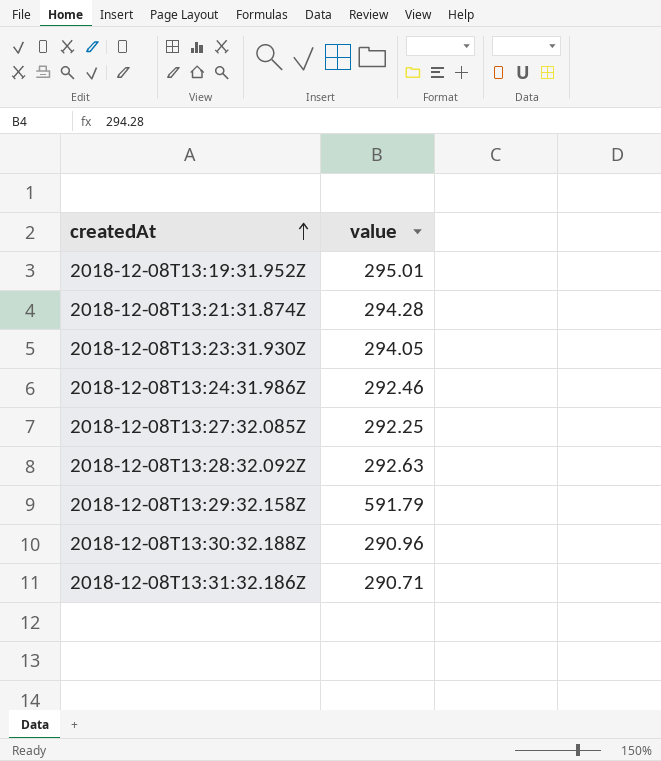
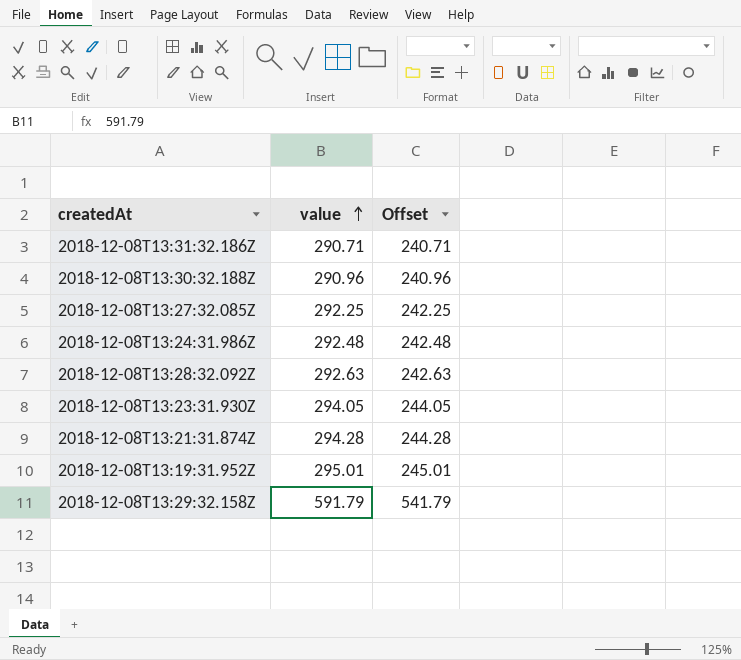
row order: createdAt ascending -> value ascending
column Offset | formula: none -> [value] - 50
2018-12-08T13:24:31.986Z | value: 292.46 -> 292.48

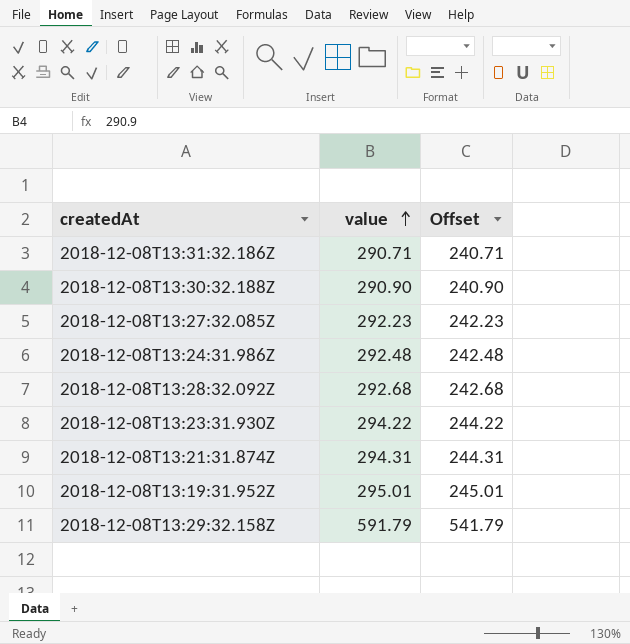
2018-12-08T13:30:32.188Z | value: 290.96 -> 290.90
2018-12-08T13:30:32.188Z | Offset: 240.96 -> 240.90
2018-12-08T13:27:32.085Z | value: 292.25 -> 292.23
2018-12-08T13:27:32.085Z | Offset: 242.25 -> 242.23
2018-12-08T13:28:32.092Z | value: 292.63 -> 292.68
2018-12-08T13:28:32.092Z | Offset: 242.63 -> 242.68
2018-12-08T13:23:31.930Z | value: 294.05 -> 294.22
2018-12-08T13:23:31.930Z | Offset: 244.05 -> 244.22
2018-12-08T13:21:31.874Z | value: 294.28 -> 294.31
2018-12-08T13:21:31.874Z | Offset: 244.28 -> 244.31

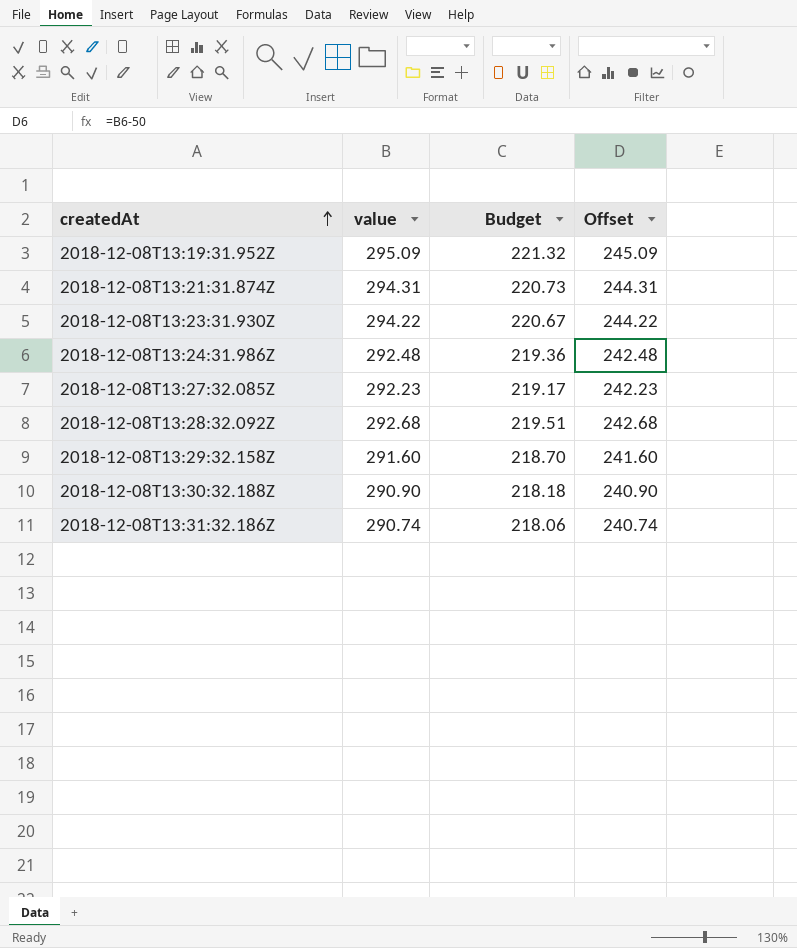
row order: value ascending -> createdAt ascending
column Budget | formula: none -> [value] * 0.75
2018-12-08T13:19:31.952Z | value: 295.01 -> 295.09
2018-12-08T13:19:31.952Z | Offset: 245.01 -> 245.09
2018-12-08T13:29:32.158Z | value: 591.79 -> 291.60
2018-12-08T13:29:32.158Z | Offset: 541.79 -> 241.60
2018-12-08T13:31:32.186Z | value: 290.71 -> 290.74
2018-12-08T13:31:32.186Z | Offset: 240.71 -> 240.74

